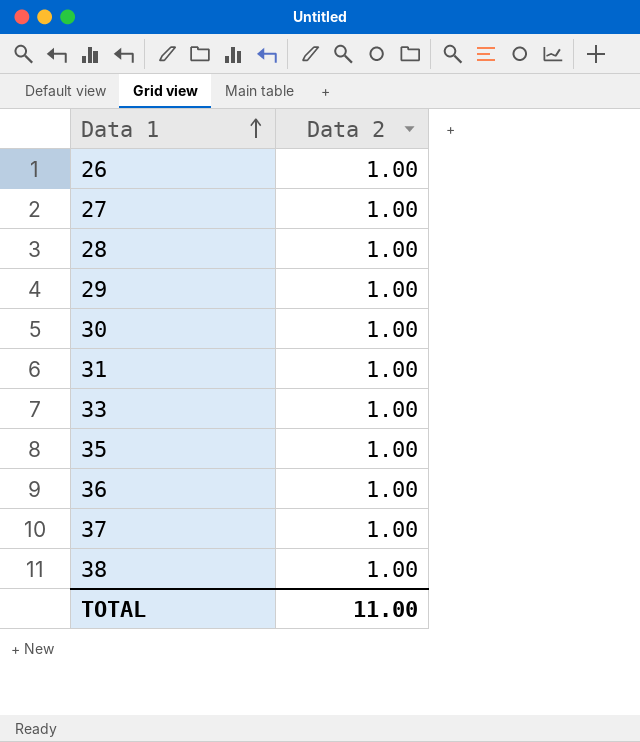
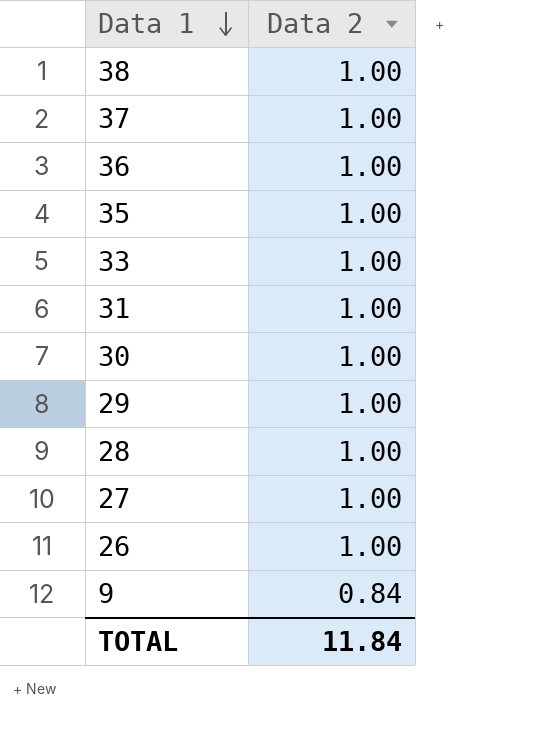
row order: Data 1 ascending -> Data 1 descending
row 9: none -> 0.84
TOTAL | Data 2: 11.00 -> 11.84

